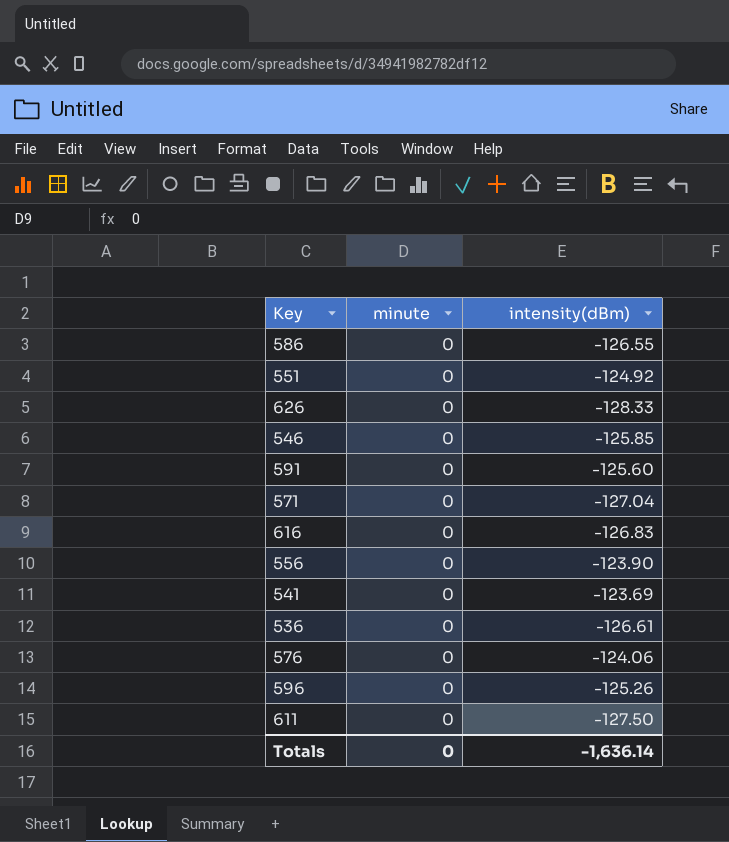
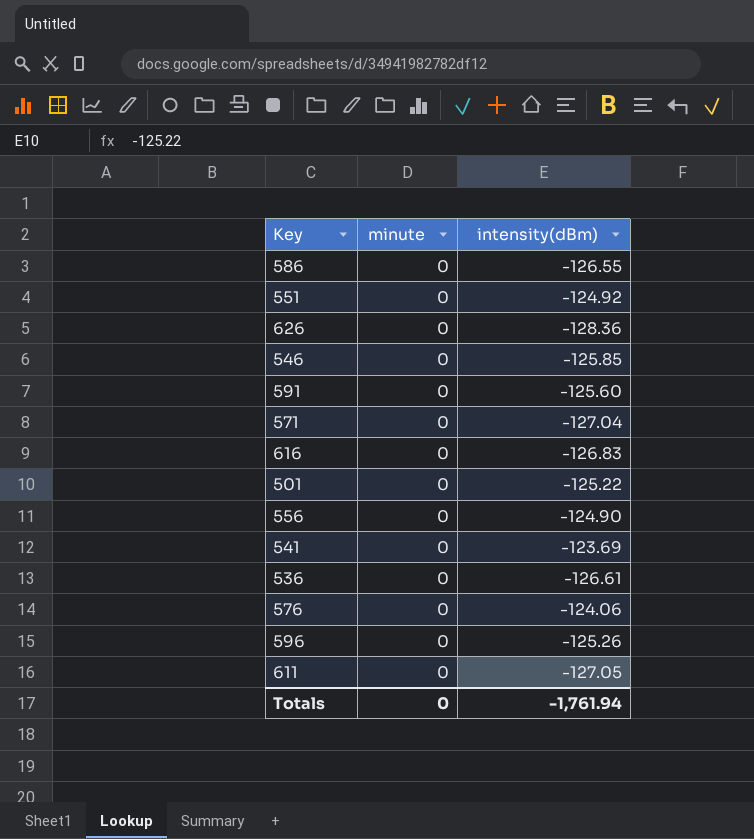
626 | intensity(dBm): -128.33 -> -128.36
row 501: none -> 0 | -125.22
556 | intensity(dBm): -123.90 -> -124.90
611 | intensity(dBm): -127.50 -> -127.05
Totals | intensity(dBm): -1,636.14 -> -1,761.94

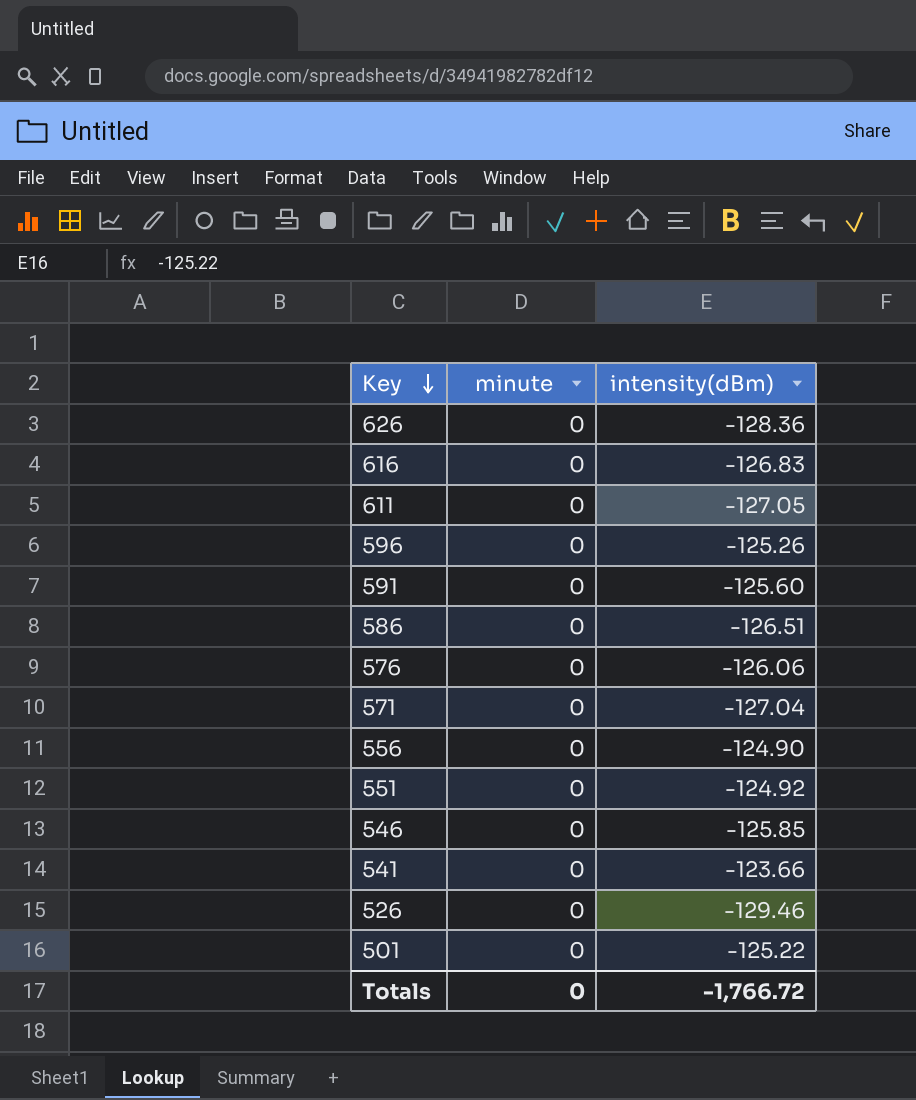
row order: none -> Key descending
row 536: 0 | -126.61 -> none
586 | intensity(dBm): -126.55 -> -126.51
576 | intensity(dBm): -124.06 -> -126.06
541 | intensity(dBm): -123.69 -> -123.66
row 526: none -> 0 | -129.46
Totals | intensity(dBm): -1,761.94 -> -1,766.72

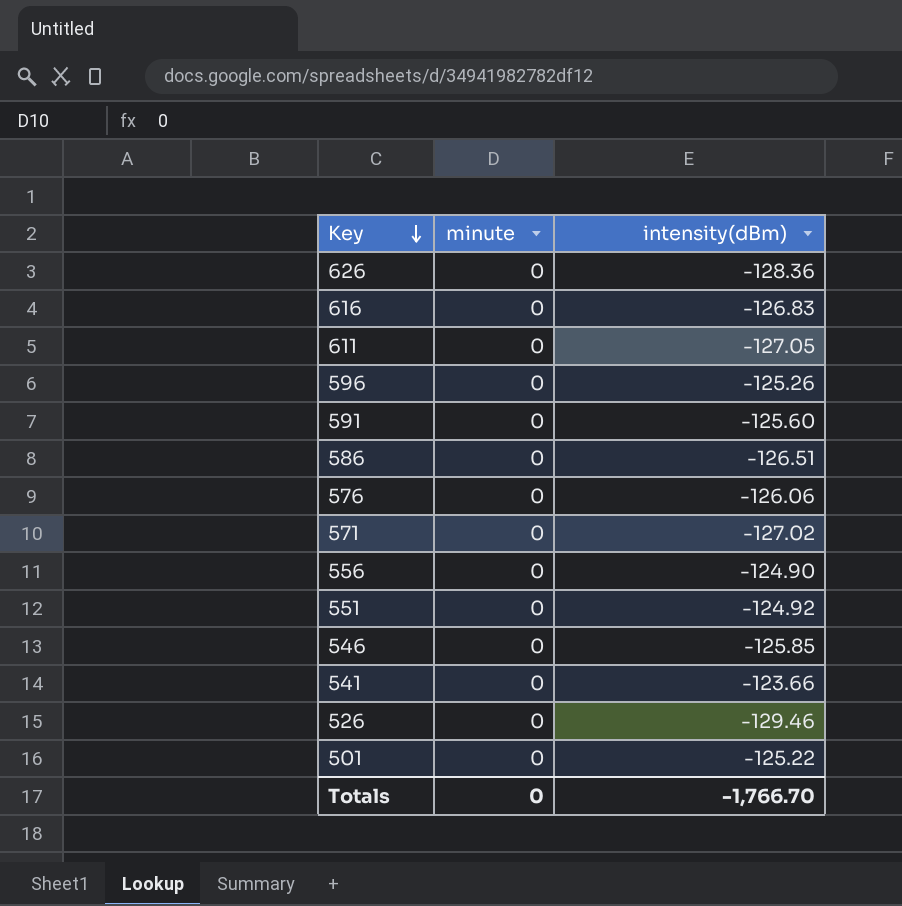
571 | intensity(dBm): -127.04 -> -127.02
Totals | intensity(dBm): -1,766.72 -> -1,766.70

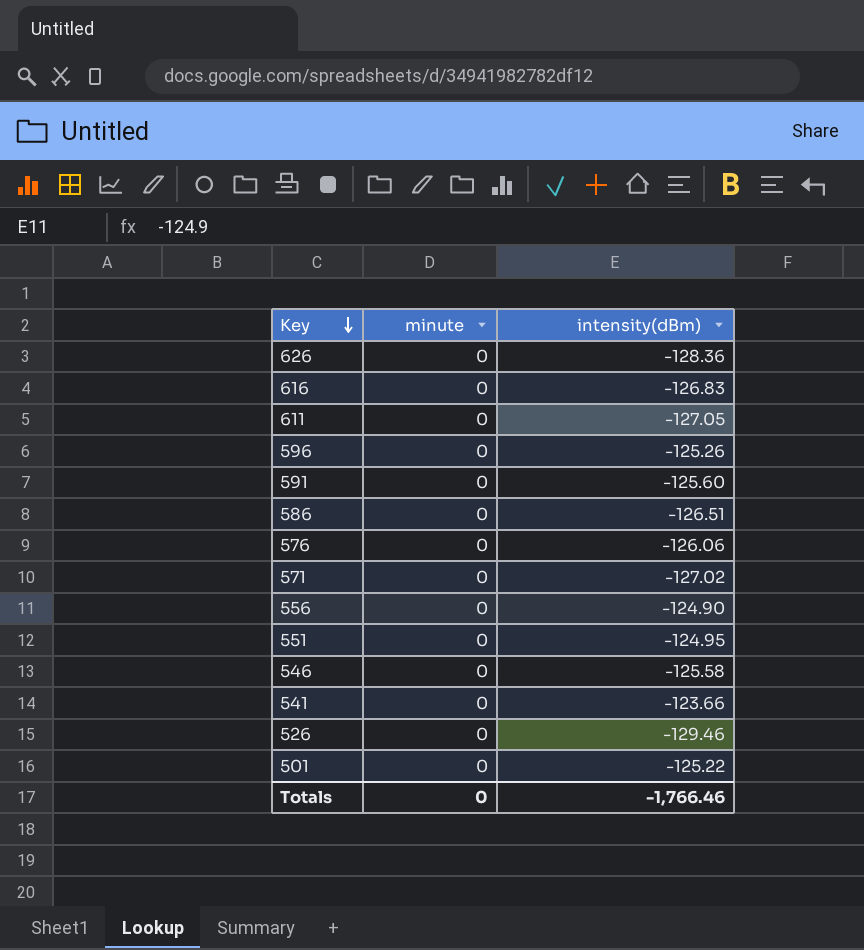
551 | intensity(dBm): -124.92 -> -124.95
546 | intensity(dBm): -125.85 -> -125.58
Totals | intensity(dBm): -1,766.70 -> -1,766.46

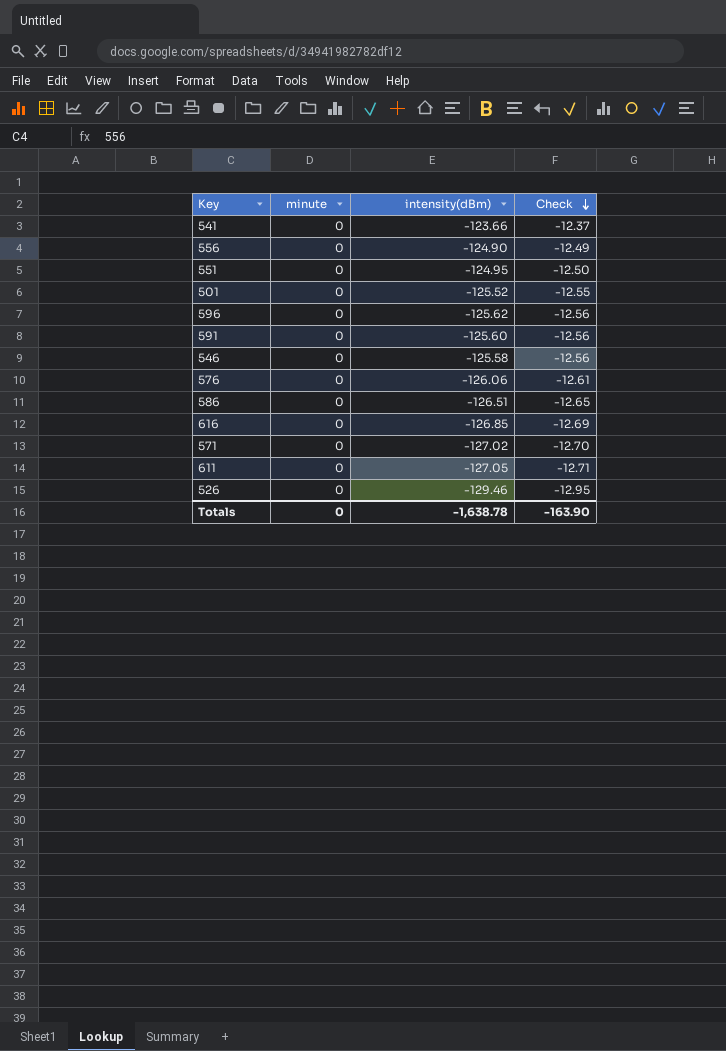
row order: Key descending -> Check descending
column Check | formula: none -> [intensity(dBm)] * 0.1
row 626: 0 | -128.36 -> none
501 | intensity(dBm): -125.22 -> -125.52
596 | intensity(dBm): -125.26 -> -125.62
616 | intensity(dBm): -126.83 -> -126.85
Totals | intensity(dBm): -1,766.46 -> -1,638.78

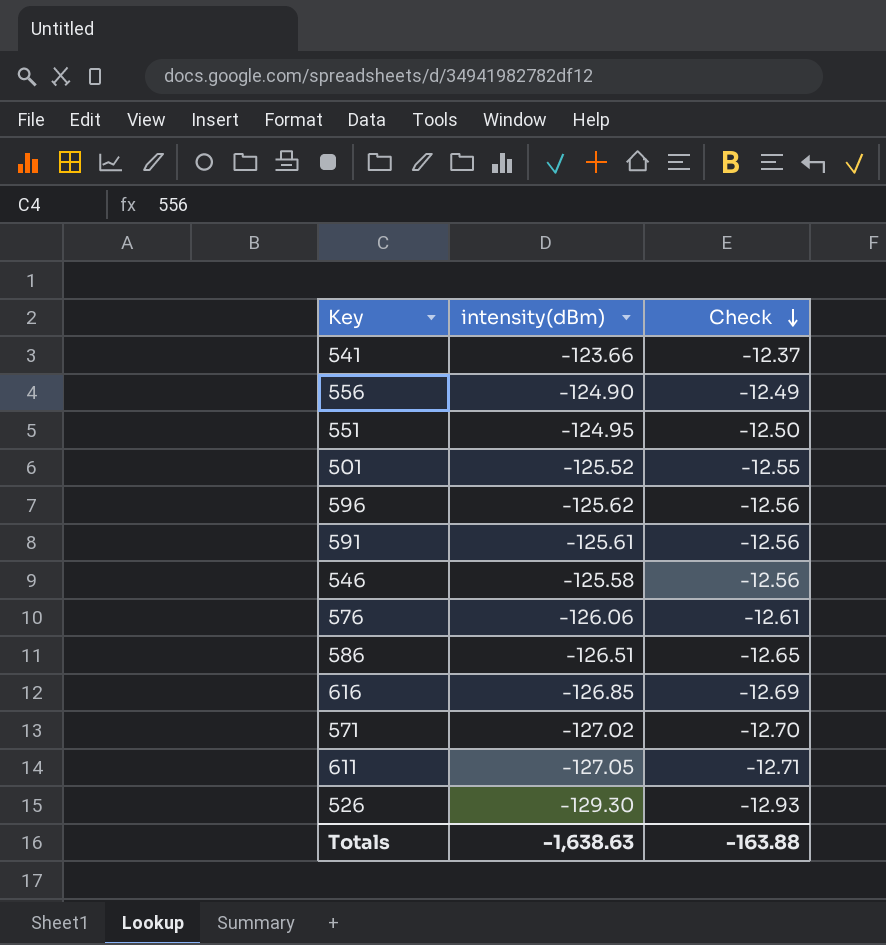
column minute | position: 2 -> none
591 | intensity(dBm): -125.60 -> -125.61
526 | intensity(dBm): -129.46 -> -129.30
526 | Check: -12.95 -> -12.93
Totals | intensity(dBm): -1,638.78 -> -1,638.63
Totals | Check: -163.90 -> -163.88

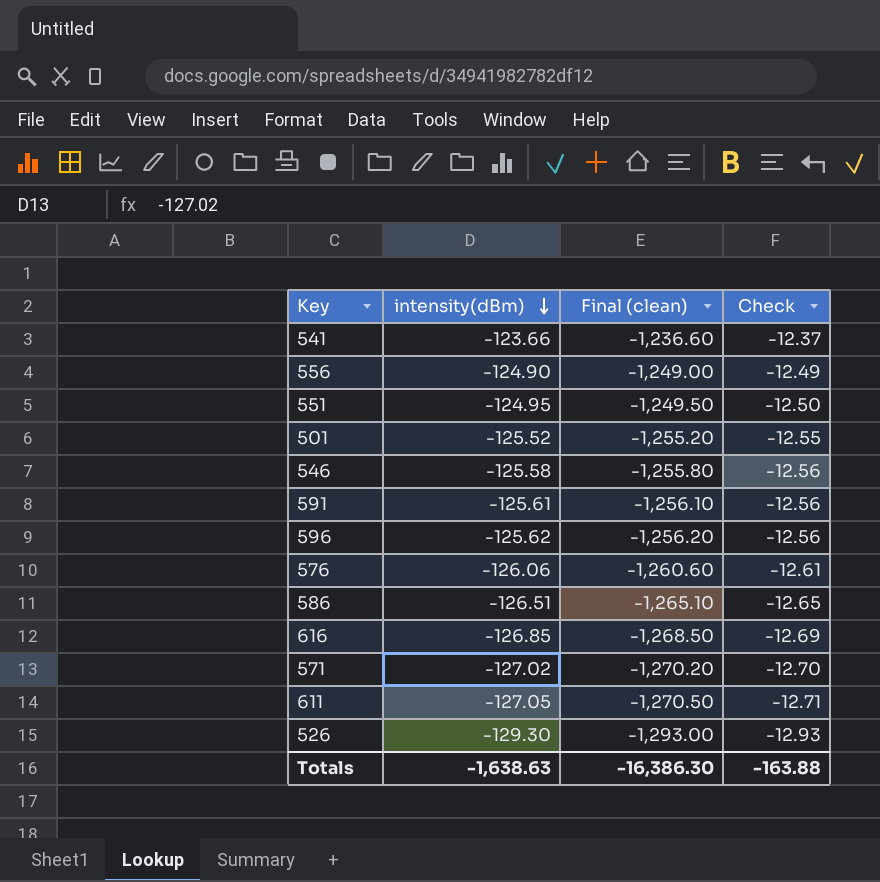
row order: Check descending -> intensity(dBm) descending
column Final (clean) | formula: none -> [intensity(dBm)] * 10

